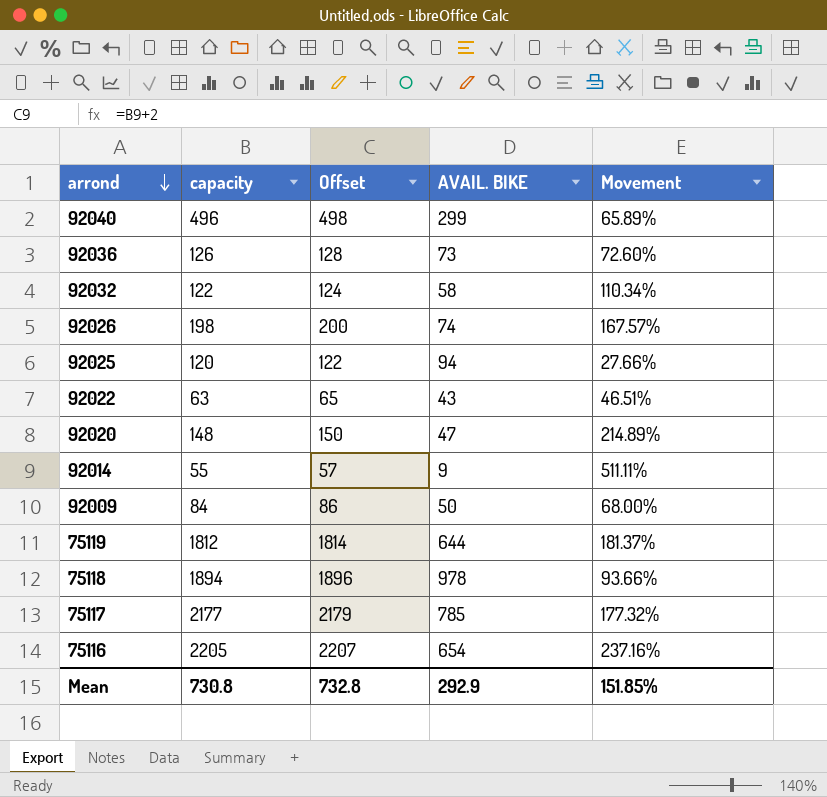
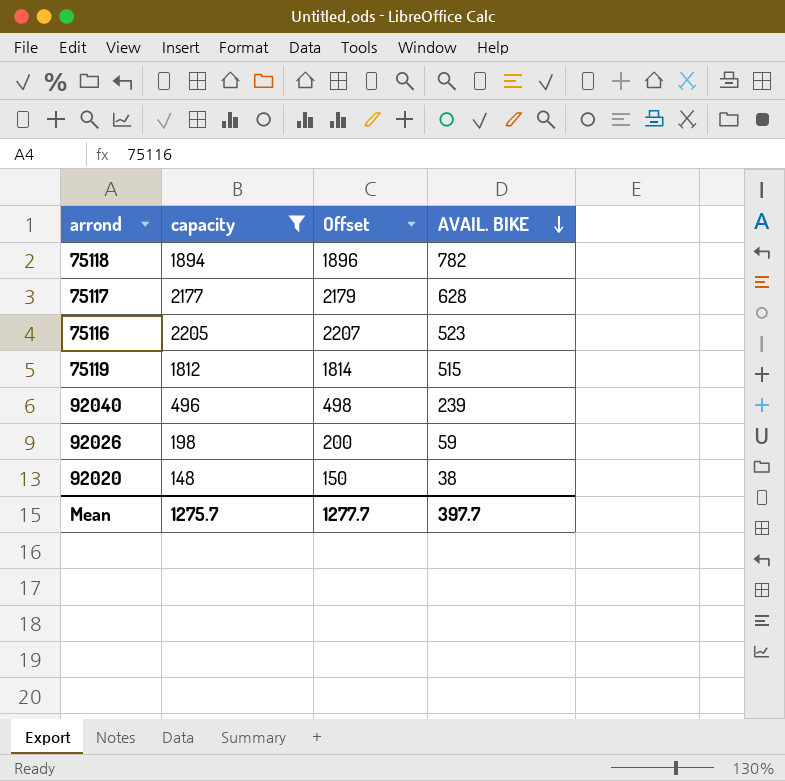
filter: none -> capacity >= 148
row order: arrond descending -> AVAIL. BIKE descending
column Movement | formula: ([capacity] - [AVAIL. BIKE]) / [AVAIL. BIKE] -> none
75118 | AVAIL. BIKE: 978 -> 782
75117 | AVAIL. BIKE: 785 -> 628
75116 | AVAIL. BIKE: 654 -> 523
75119 | AVAIL. BIKE: 644 -> 515
92040 | AVAIL. BIKE: 299 -> 239
92026 | AVAIL. BIKE: 74 -> 59
92020 | AVAIL. BIKE: 47 -> 38
Mean | capacity: 730.8 -> 1275.7
Mean | Offset: 732.8 -> 1277.7
Mean | AVAIL. BIKE: 292.9 -> 397.7

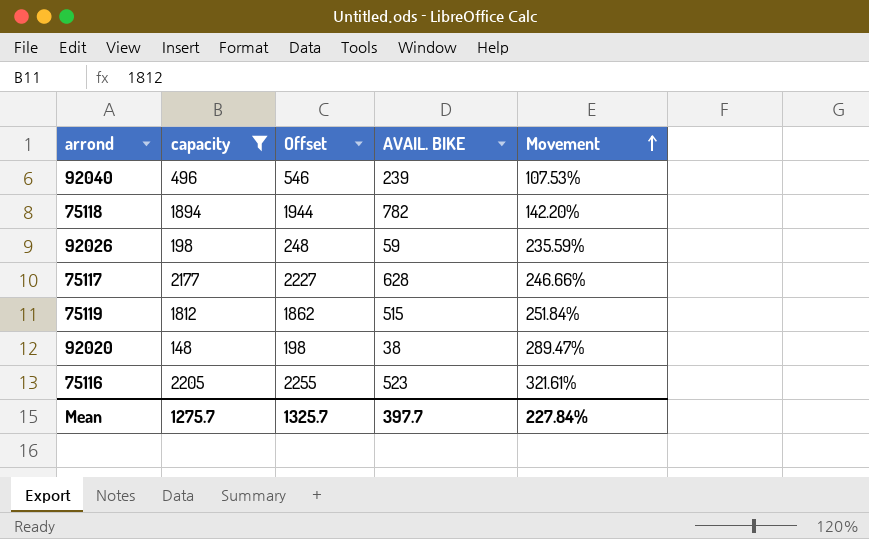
row order: AVAIL. BIKE descending -> Movement ascending
column Offset | formula: [capacity] + 2 -> [capacity] + 50
column Movement | formula: none -> ([capacity] - [AVAIL. BIKE]) / [AVAIL. BIKE]
Mean | Offset: 1277.7 -> 1325.7

